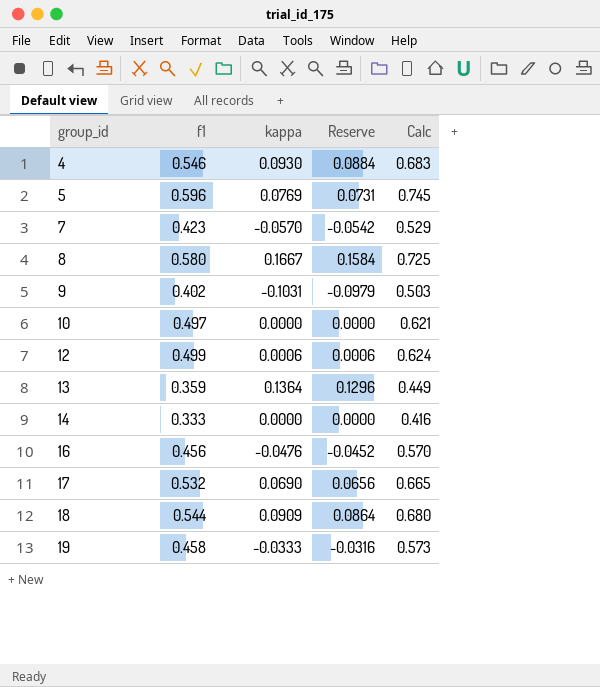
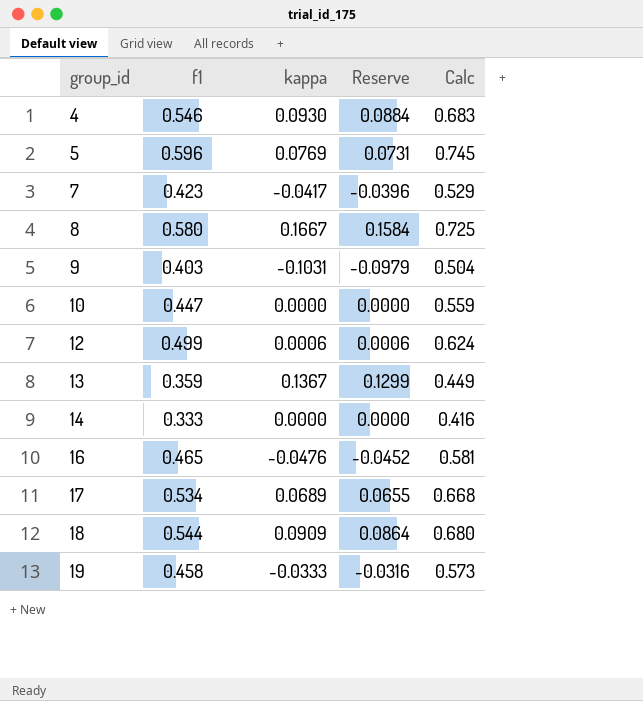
7 | kappa: -0.0570 -> -0.0417
7 | Reserve: -0.0542 -> -0.0396
9 | f1: 0.402 -> 0.403
9 | Calc: 0.503 -> 0.504
10 | f1: 0.497 -> 0.447
10 | Calc: 0.621 -> 0.559
13 | kappa: 0.1364 -> 0.1367
13 | Reserve: 0.1296 -> 0.1299
16 | f1: 0.456 -> 0.465
16 | Calc: 0.570 -> 0.581
17 | f1: 0.532 -> 0.534
17 | kappa: 0.0690 -> 0.0689
17 | Reserve: 0.0656 -> 0.0655
17 | Calc: 0.665 -> 0.668

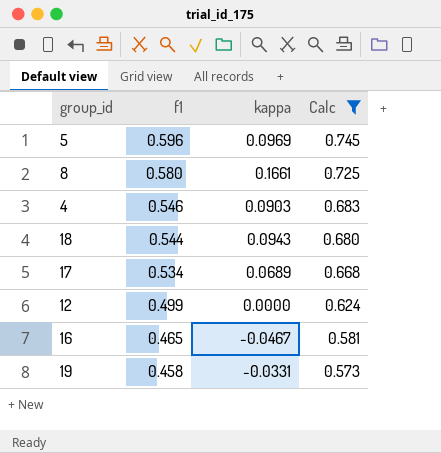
filter: none -> Calc >= 0.573
row order: group_id ascending -> f1 descending
column Reserve | formula: [kappa] * 0.95 -> none
5 | kappa: 0.0769 -> 0.0969
8 | kappa: 0.1667 -> 0.1661
4 | kappa: 0.0930 -> 0.0903
18 | kappa: 0.0909 -> 0.0943
12 | kappa: 0.0006 -> 0.0000
16 | kappa: -0.0476 -> -0.0467
19 | kappa: -0.0333 -> -0.0331

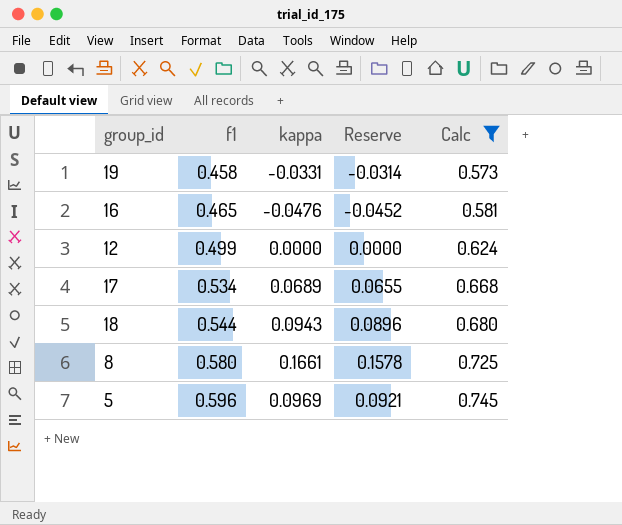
row order: f1 descending -> f1 ascending
column Reserve | formula: none -> [kappa] * 0.95
row 4: 0.546 | 0.0903 | 0.683 -> none
16 | kappa: -0.0467 -> -0.0476

